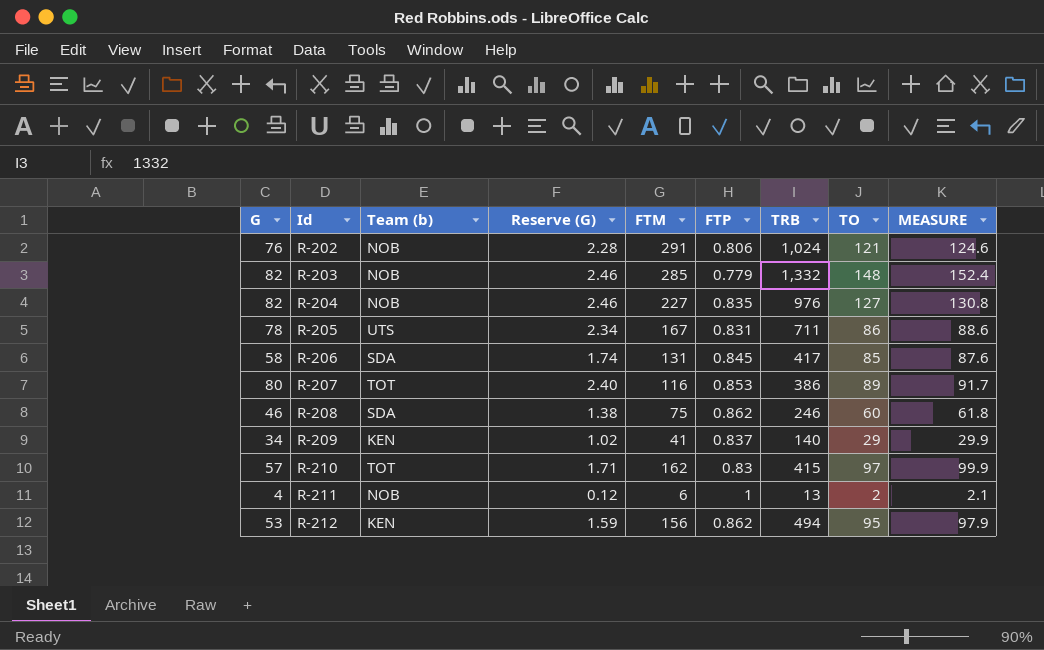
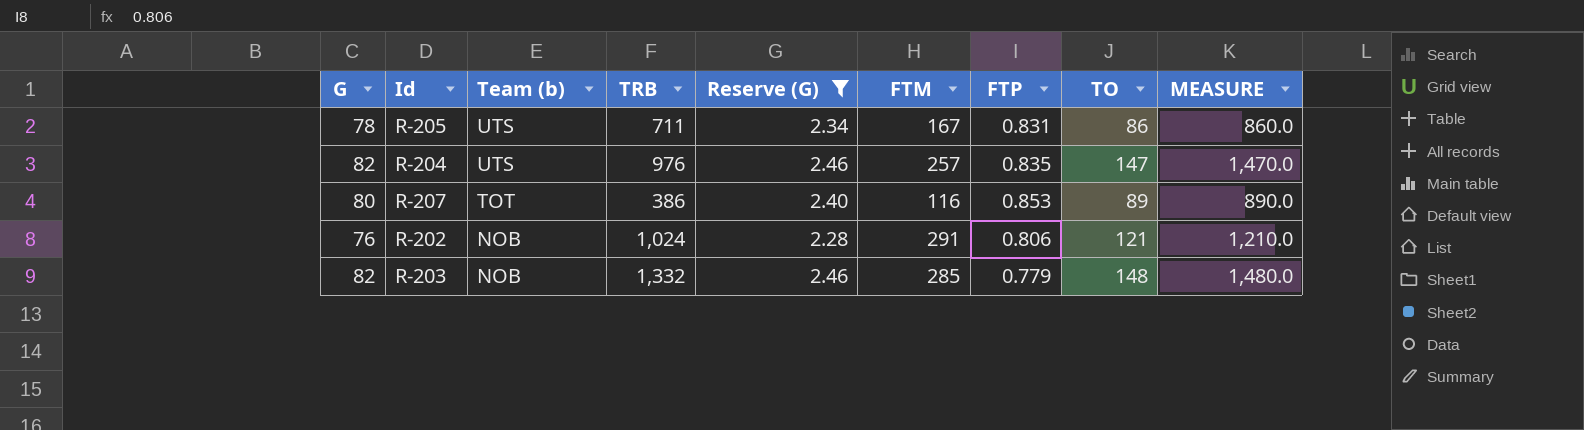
filter: none -> Reserve (G) >= 2.28
row order: Id ascending -> Team (b) descending
column TRB | position: 7 -> 4
column MEASURE | formula: [TO] * 1.03 -> [TO] * 10
R-204 | Team (b): NOB -> UTS
R-204 | FTM: 227 -> 257
R-204 | TO: 127 -> 147

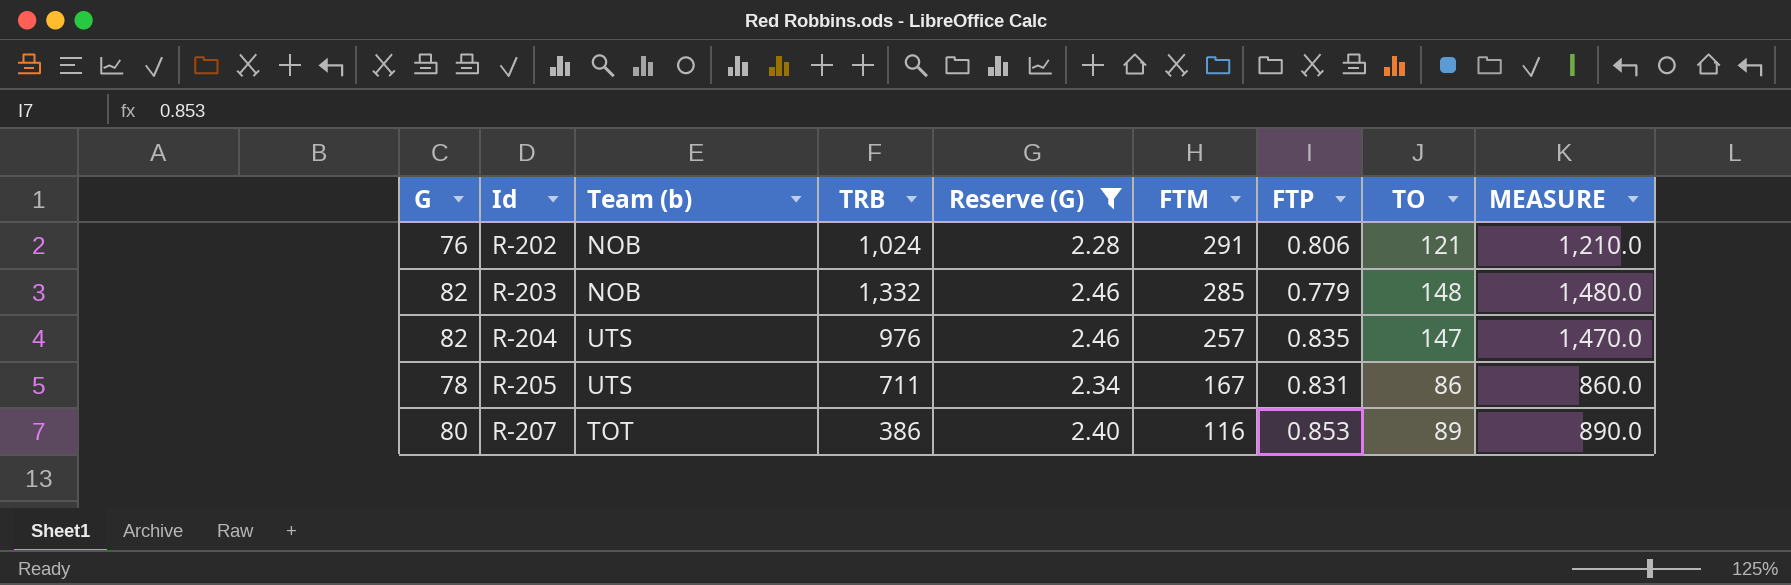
row order: Team (b) descending -> Id ascending

